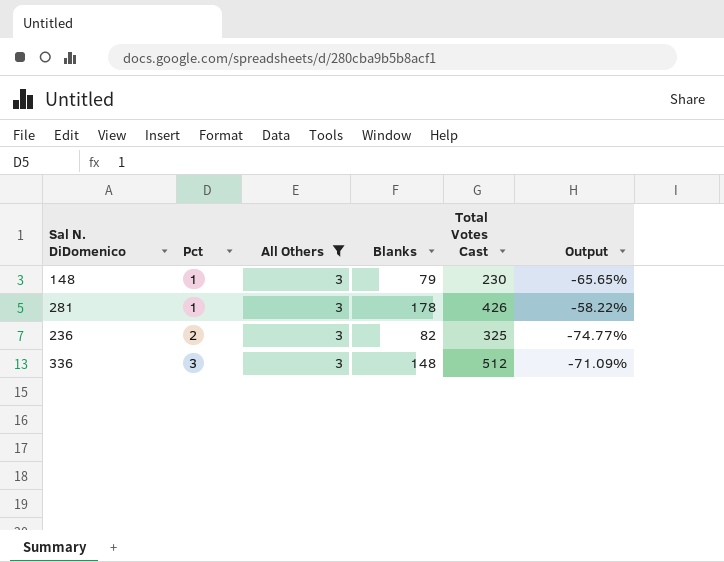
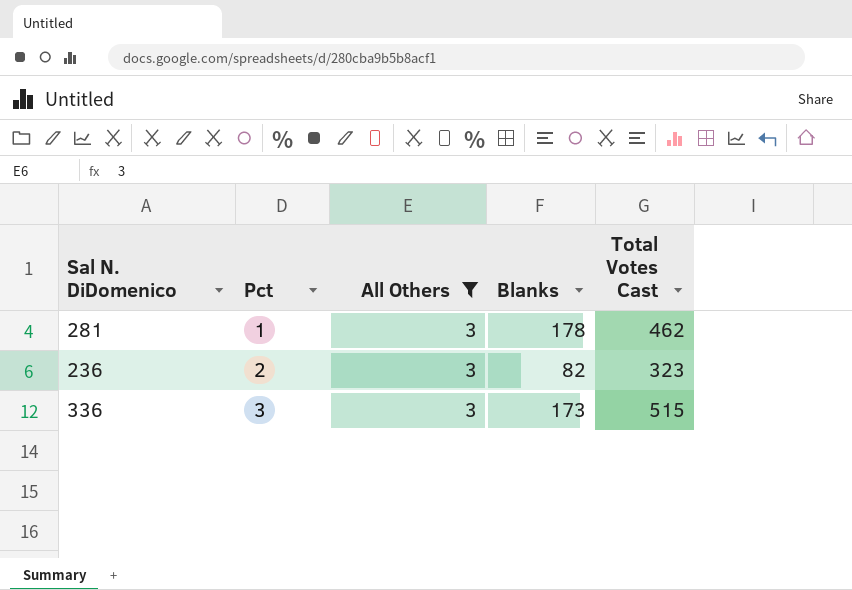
column Output | formula: ([Blanks] - [Total Votes Cast]) / [Total Votes Cast] -> none
row 148: 1 | 3 | 79 | 230 | -65.65% -> none
281 | Total Votes Cast: 426 -> 462
236 | Total Votes Cast: 325 -> 323
336 | Blanks: 148 -> 173
336 | Total Votes Cast: 512 -> 515

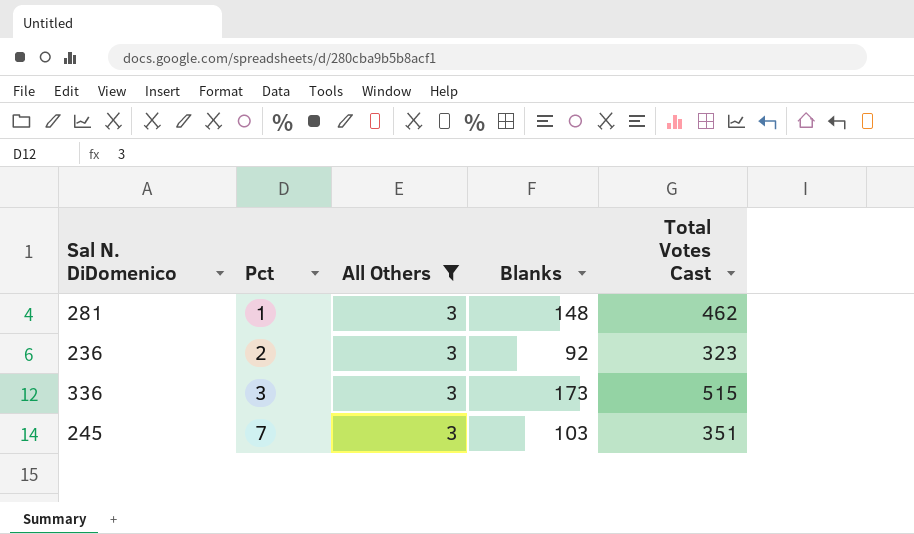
281 | Blanks: 178 -> 148
236 | Blanks: 82 -> 92
row 245: none -> 7 | 3 | 103 | 351

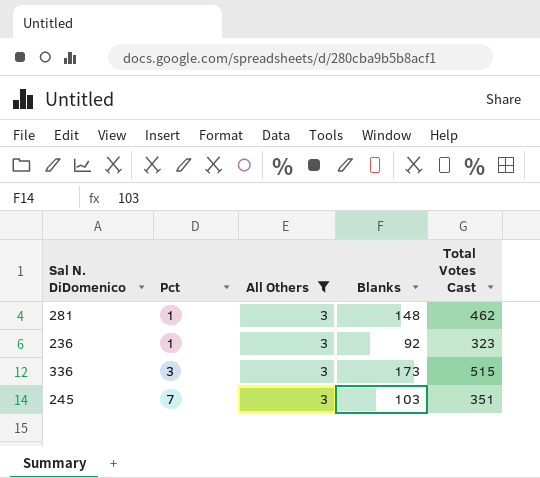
236 | Pct: 2 -> 1

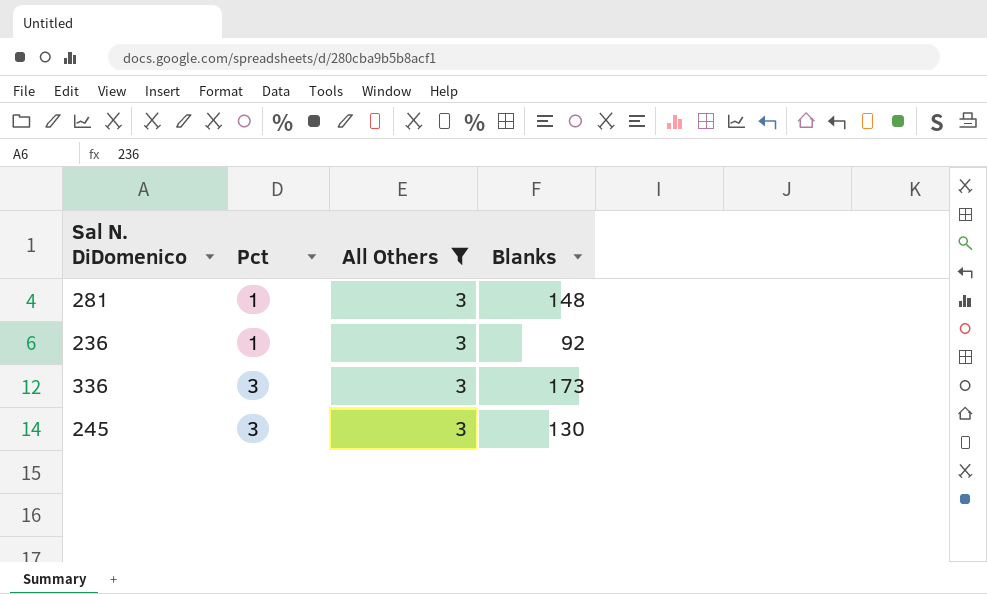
column Total Votes Cast | position: 5 -> none
245 | Pct: 7 -> 3
245 | Blanks: 103 -> 130

